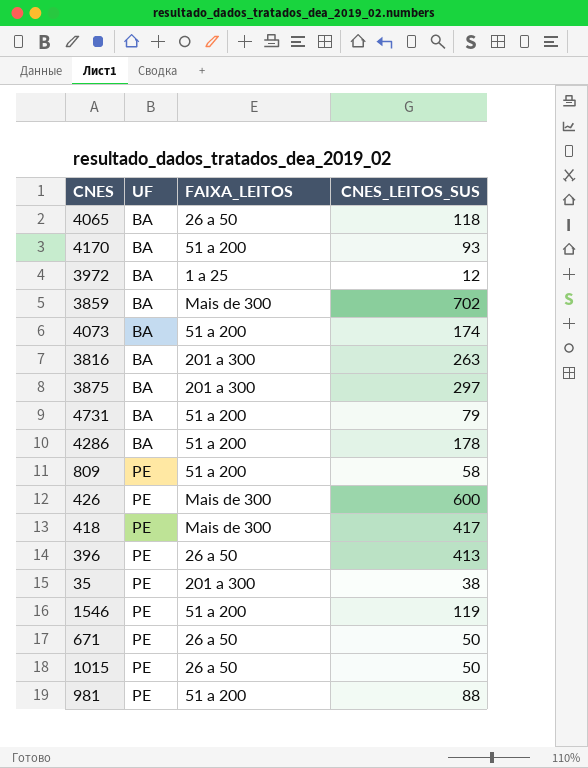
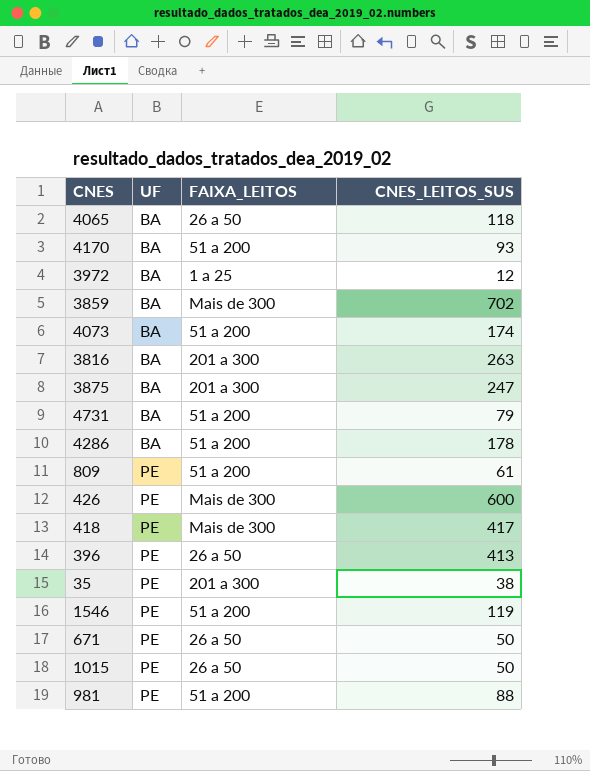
3875 | CNES_LEITOS_SUS: 297 -> 247
809 | CNES_LEITOS_SUS: 58 -> 61

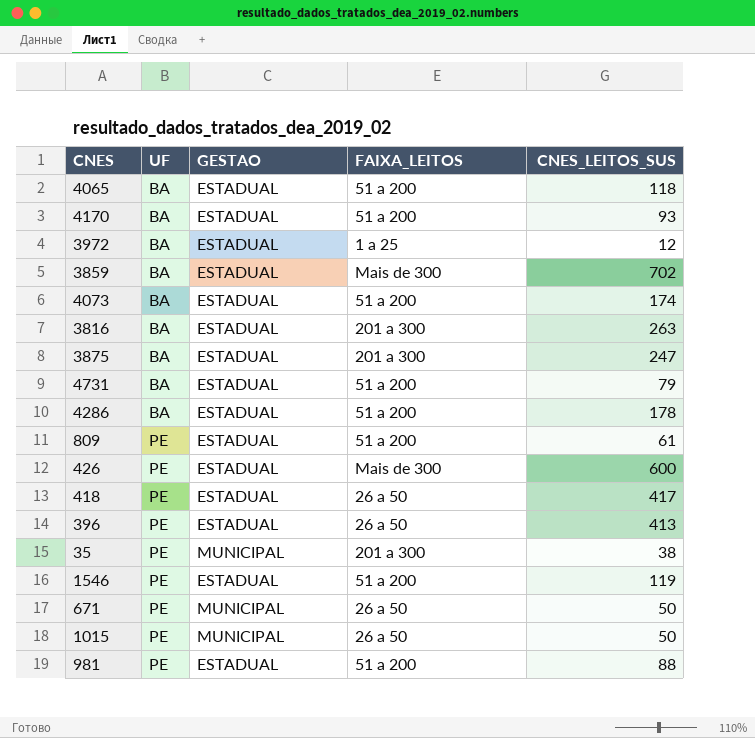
column GESTAO | position: none -> 3
4065 | FAIXA_LEITOS: 26 a 50 -> 51 a 200
418 | FAIXA_LEITOS: Mais de 300 -> 26 a 50

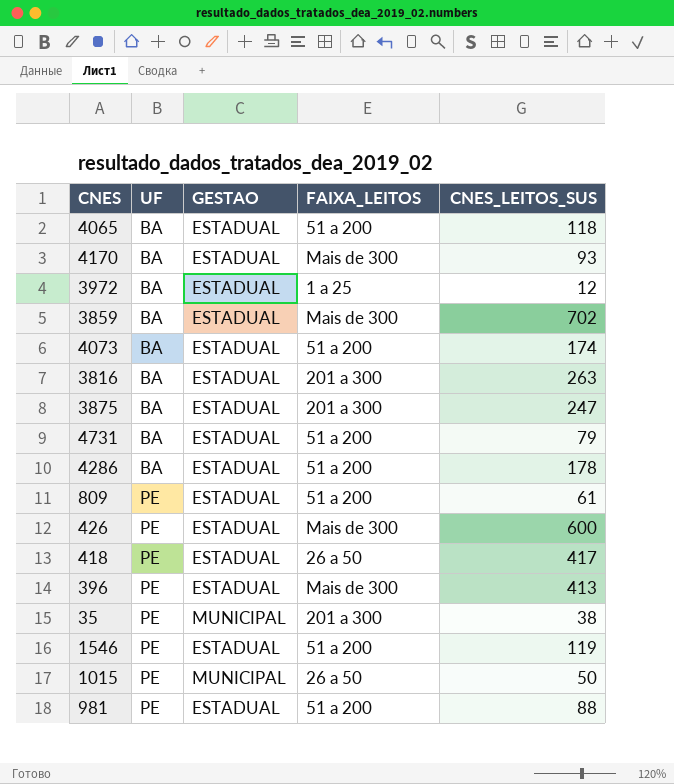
row 671: PE | MUNICIPAL | 26 a 50 | 50 -> none
4170 | FAIXA_LEITOS: 51 a 200 -> Mais de 300
396 | FAIXA_LEITOS: 26 a 50 -> Mais de 300

